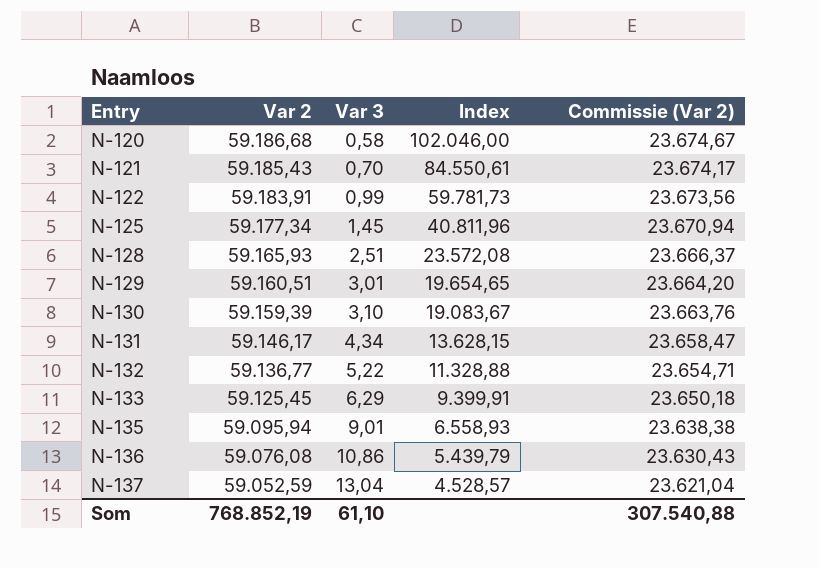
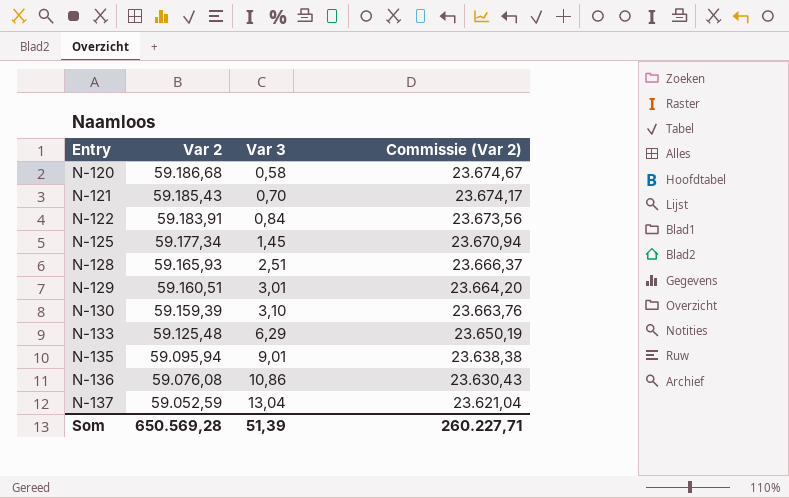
column Index | formula: [Var 2] / [Var 3] -> none
row N-131: 59.146,17 | 4,34 | 13.628,15 | 23.658,47 -> none
row N-132: 59.136,77 | 5,22 | 11.328,88 | 23.654,71 -> none
N-122 | Var 3: 0,99 -> 0,84
N-133 | Var 2: 59.125,45 -> 59.125,48
N-133 | Commissie (Var 2): 23.650,18 -> 23.650,19
Som | Var 2: 768.852,19 -> 650.569,28
Som | Var 3: 61,10 -> 51,39
Som | Commissie (Var 2): 307.540,88 -> 260.227,71

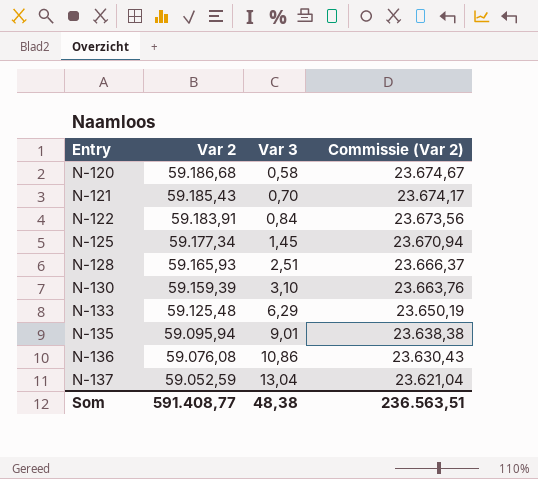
row N-129: 59.160,51 | 3,01 | 23.664,20 -> none
Som | Var 2: 650.569,28 -> 591.408,77
Som | Var 3: 51,39 -> 48,38
Som | Commissie (Var 2): 260.227,71 -> 236.563,51

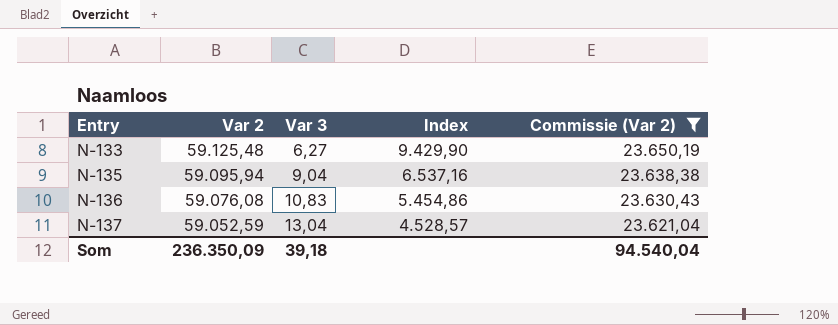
filter: none -> Commissie (Var 2) <= 23.650,19
column Index | formula: none -> [Var 2] / [Var 3]
N-133 | Var 3: 6,29 -> 6,27
N-135 | Var 3: 9,01 -> 9,04
N-136 | Var 3: 10,86 -> 10,83
Som | Var 2: 591.408,77 -> 236.350,09
Som | Var 3: 48,38 -> 39,18
Som | Commissie (Var 2): 236.563,51 -> 94.540,04

